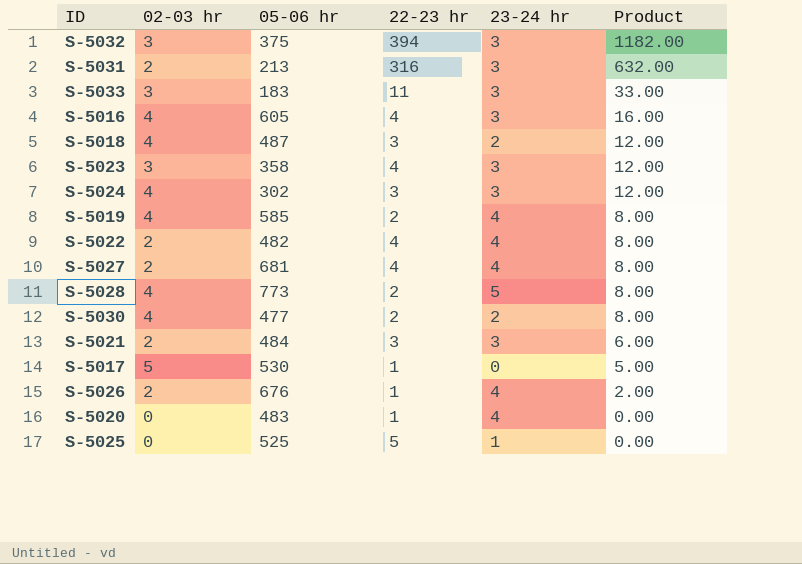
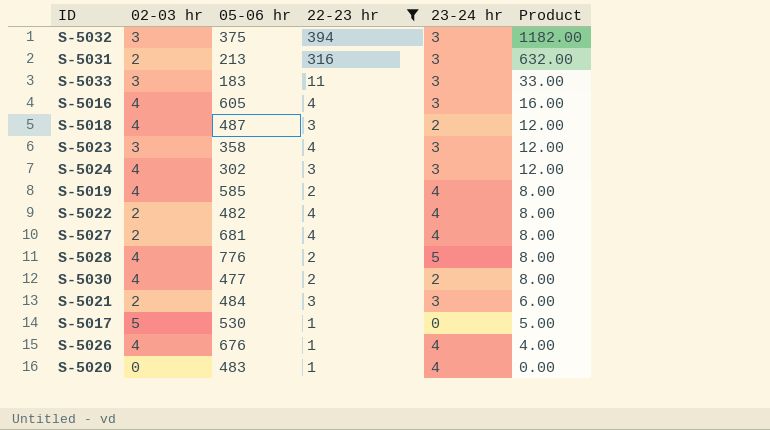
filter: none -> 22-23 hr != 5
S-5028 | 05-06 hr: 773 -> 776
S-5026 | 02-03 hr: 2 -> 4
S-5026 | Product: 2.00 -> 4.00

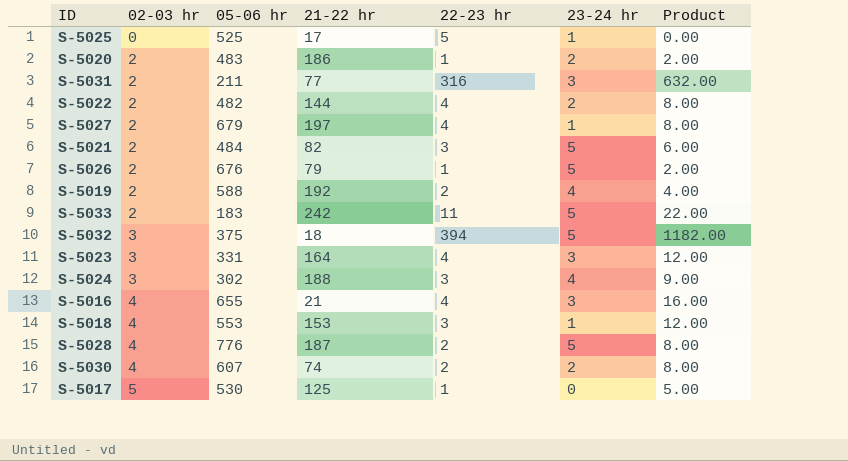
filter: 22-23 hr != 5 -> none
row order: Product descending -> 02-03 hr ascending
column 21-22 hr | position: none -> 4
S-5020 | 02-03 hr: 0 -> 2
S-5020 | 23-24 hr: 4 -> 2
S-5020 | Product: 0.00 -> 2.00
S-5031 | 05-06 hr: 213 -> 211
S-5022 | 23-24 hr: 4 -> 2
S-5027 | 05-06 hr: 681 -> 679
S-5027 | 23-24 hr: 4 -> 1
S-5021 | 23-24 hr: 3 -> 5
S-5026 | 02-03 hr: 4 -> 2
S-5026 | 23-24 hr: 4 -> 5
S-5026 | Product: 4.00 -> 2.00
S-5019 | 02-03 hr: 4 -> 2
S-5019 | 05-06 hr: 585 -> 588
S-5019 | Product: 8.00 -> 4.00
S-5033 | 02-03 hr: 3 -> 2
S-5033 | 23-24 hr: 3 -> 5
S-5033 | Product: 33.00 -> 22.00
S-5032 | 23-24 hr: 3 -> 5
S-5023 | 05-06 hr: 358 -> 331
S-5024 | 02-03 hr: 4 -> 3
S-5024 | 23-24 hr: 3 -> 4
S-5024 | Product: 12.00 -> 9.00
S-5016 | 05-06 hr: 605 -> 655
S-5018 | 05-06 hr: 487 -> 553
S-5018 | 23-24 hr: 2 -> 1
S-5030 | 05-06 hr: 477 -> 607

